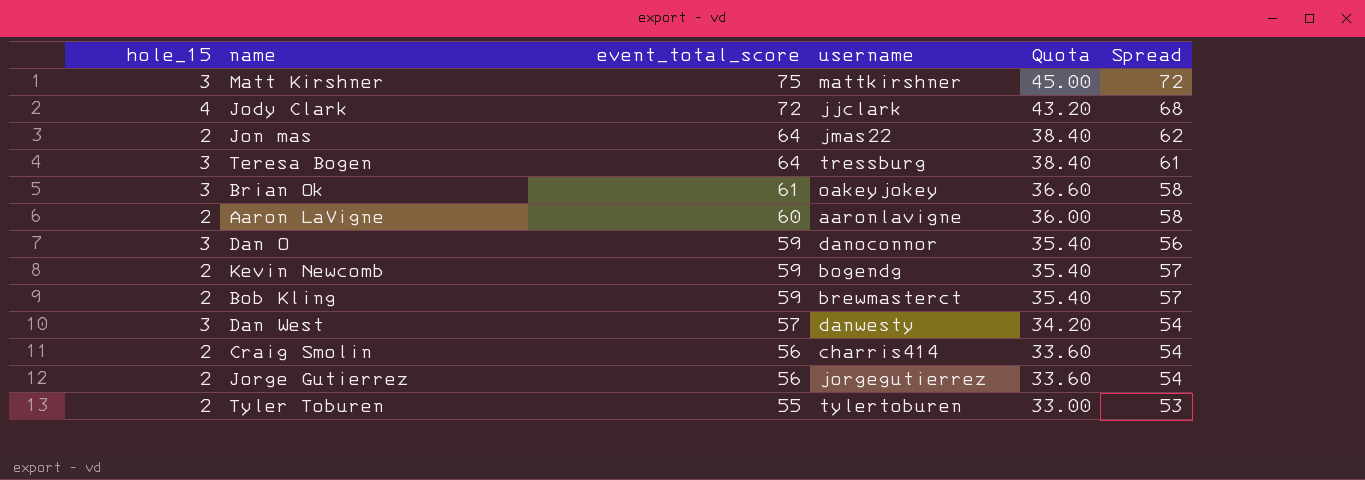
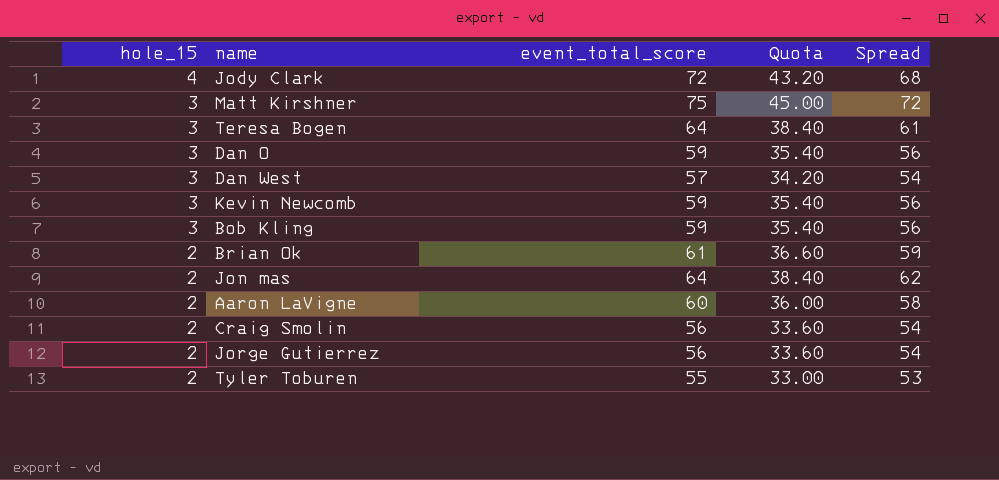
row order: event_total_score descending -> hole_15 descending
column username | position: 4 -> none
Kevin Newcomb | hole_15: 2 -> 3
Kevin Newcomb | Spread: 57 -> 56
Bob Kling | hole_15: 2 -> 3
Bob Kling | Spread: 57 -> 56
Brian Ok | hole_15: 3 -> 2
Brian Ok | Spread: 58 -> 59

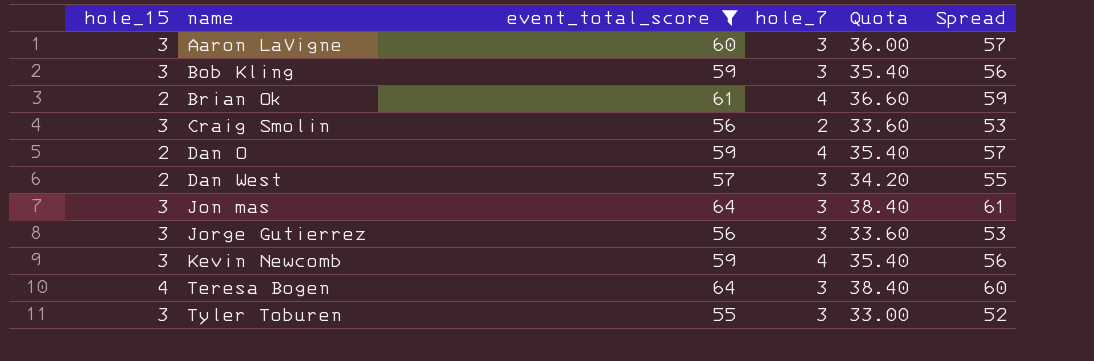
filter: none -> event_total_score <= 64
row order: hole_15 descending -> name ascending
column hole_7 | position: none -> 4
Aaron LaVigne | hole_15: 2 -> 3
Aaron LaVigne | Spread: 58 -> 57
Craig Smolin | hole_15: 2 -> 3
Craig Smolin | Spread: 54 -> 53
Dan O | hole_15: 3 -> 2
Dan O | Spread: 56 -> 57
Dan West | hole_15: 3 -> 2
Dan West | Spread: 54 -> 55
Jon mas | hole_15: 2 -> 3
Jon mas | Spread: 62 -> 61
Jorge Gutierrez | hole_15: 2 -> 3
Jorge Gutierrez | Spread: 54 -> 53
Teresa Bogen | hole_15: 3 -> 4
Teresa Bogen | Spread: 61 -> 60
Tyler Toburen | hole_15: 2 -> 3
Tyler Toburen | Spread: 53 -> 52

